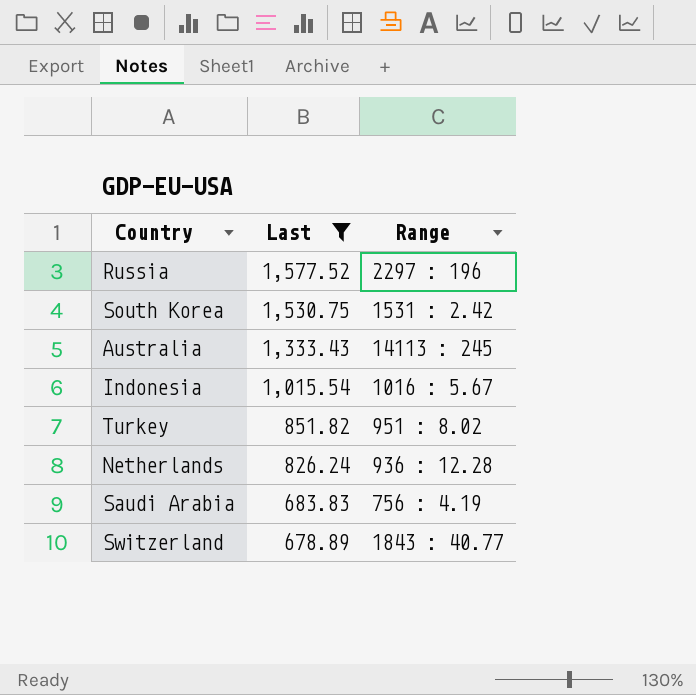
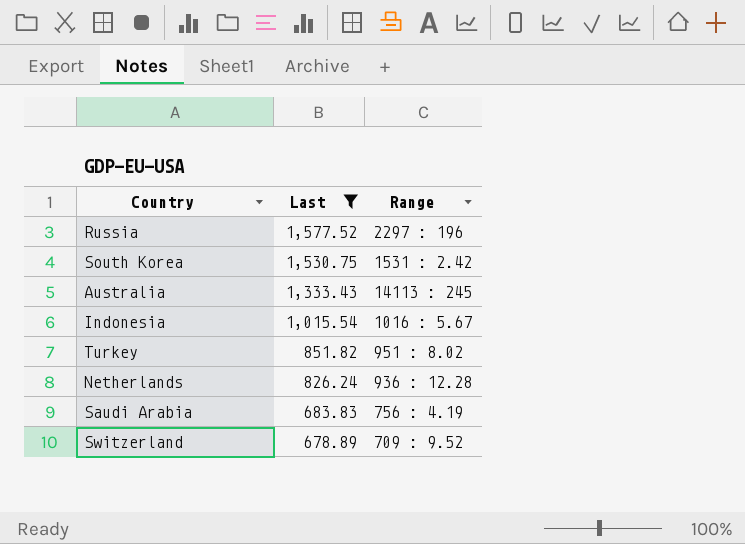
Switzerland | Range: 1843 : 40.77 -> 709 : 9.52

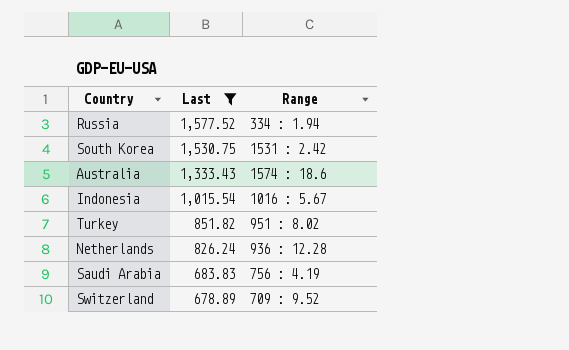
Russia | Range: 2297 : 196 -> 334 : 1.94
Australia | Range: 14113 : 245 -> 1574 : 18.6

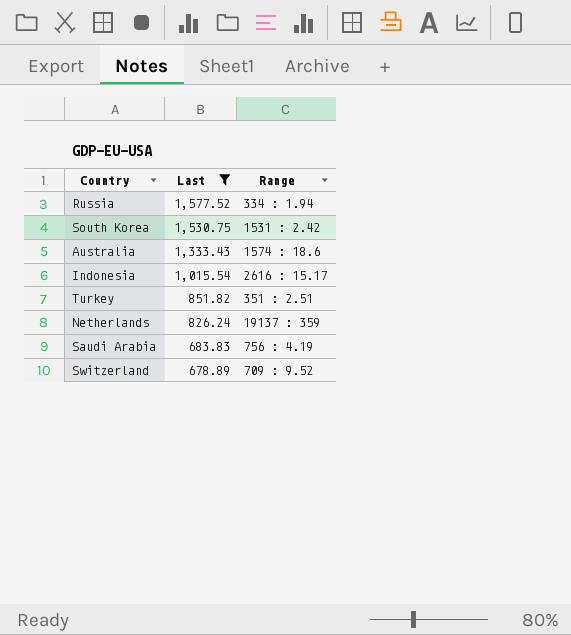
Indonesia | Range: 1016 : 5.67 -> 2616 : 15.17
Turkey | Range: 951 : 8.02 -> 351 : 2.51
Netherlands | Range: 936 : 12.28 -> 19137 : 359

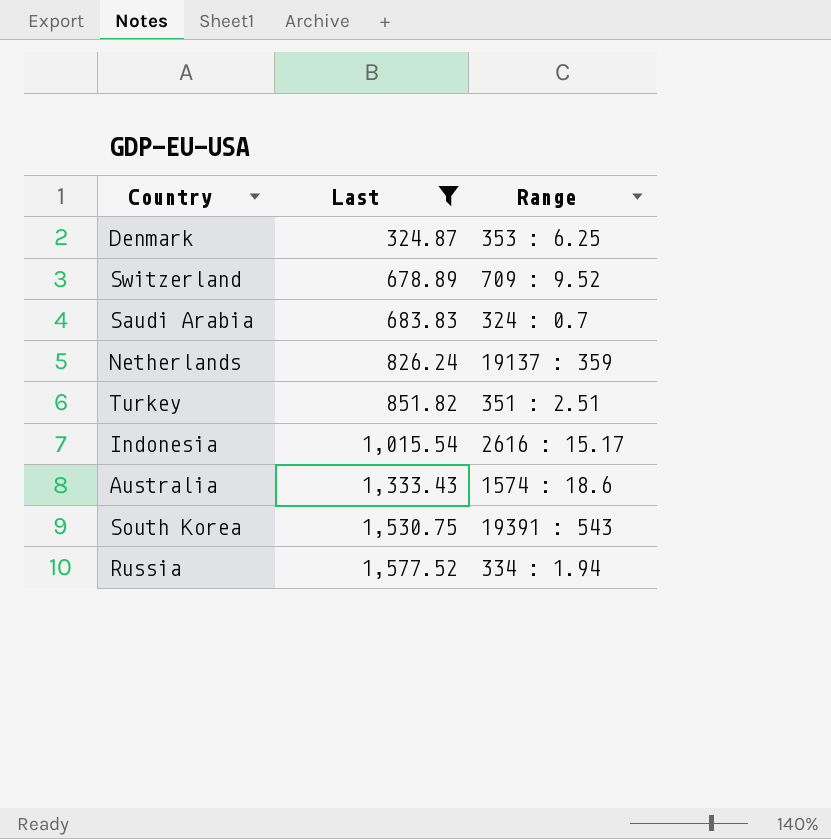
row order: Last descending -> Last ascending
row Denmark: none -> 324.87 | 353 : 6.25
Saudi Arabia | Range: 756 : 4.19 -> 324 : 0.7
South Korea | Range: 1531 : 2.42 -> 19391 : 543

